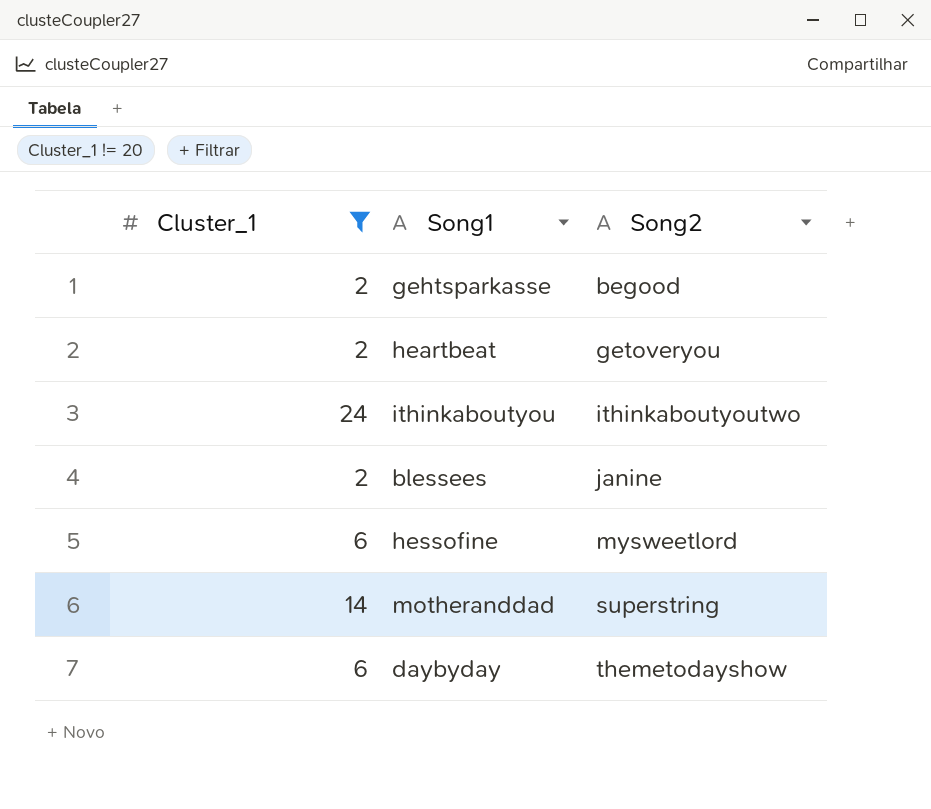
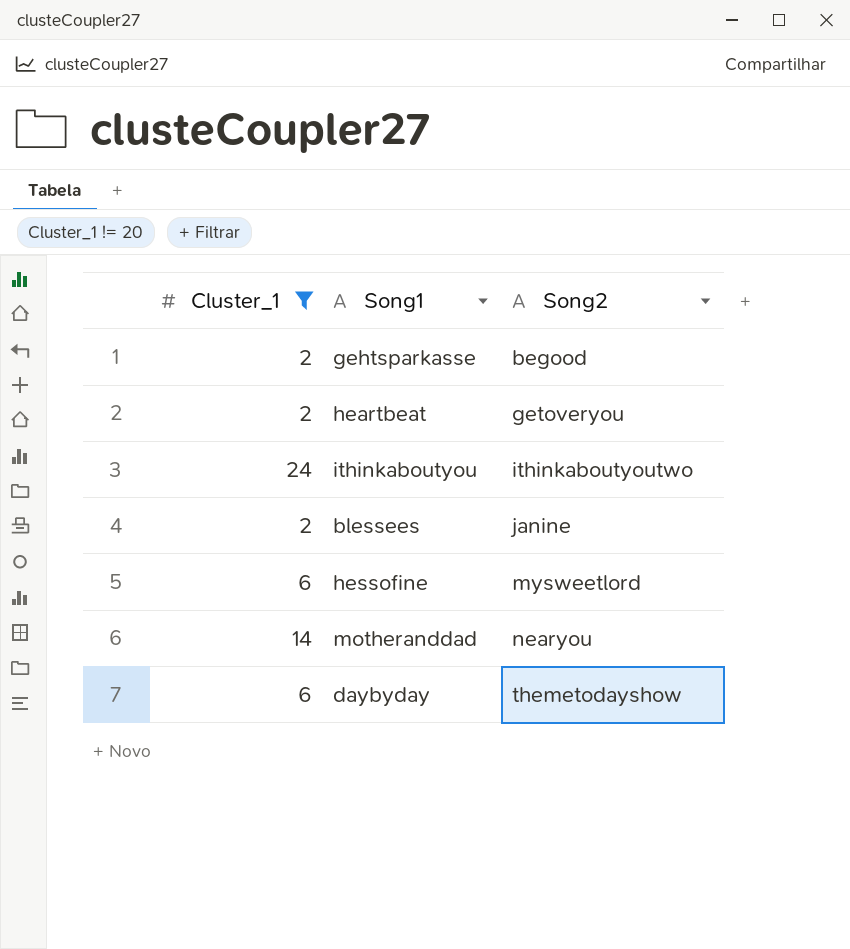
motheranddad | Song2: superstring -> nearyou

